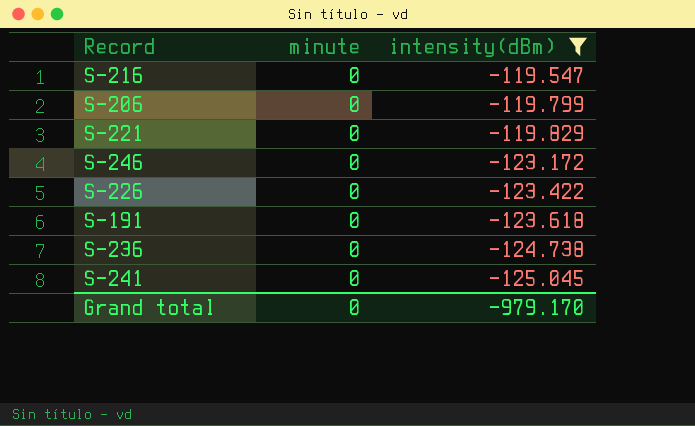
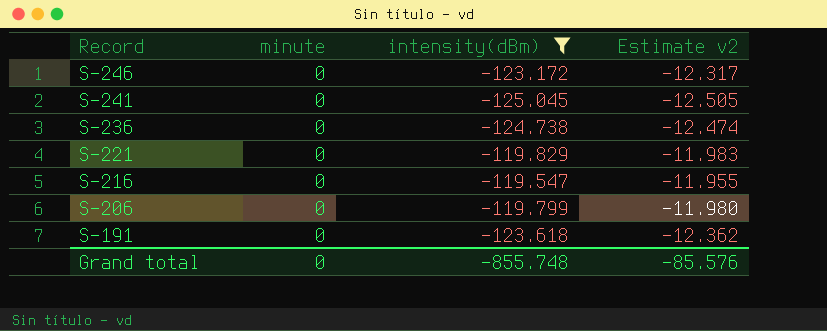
row order: intensity(dBm) descending -> Record descending
column Estimate v2 | formula: none -> [intensity(dBm)] * 0.1
row S-226: 0 | -123.422 -> none
Grand total | intensity(dBm): -979.170 -> -855.748

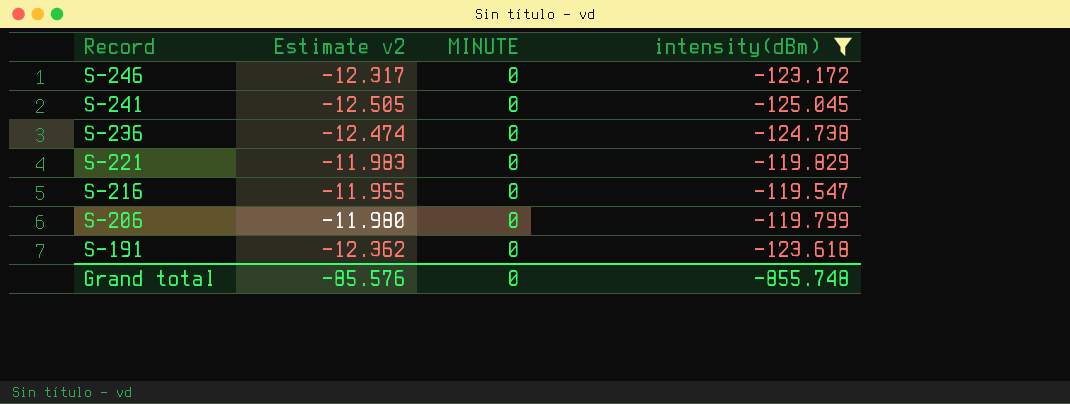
column Estimate v2 | position: 4 -> 2
column name: minute -> MINUTE

